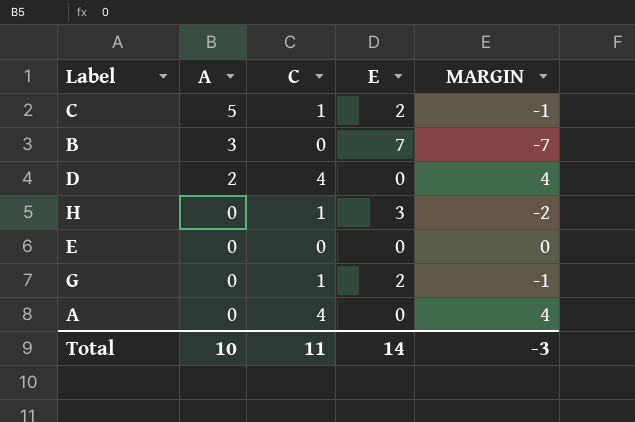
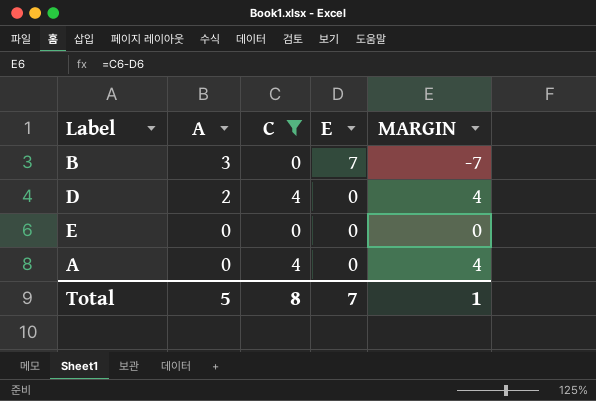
filter: none -> C != 1
Total | A: 10 -> 5
Total | C: 11 -> 8
Total | E: 14 -> 7
Total | MARGIN: -3 -> 1

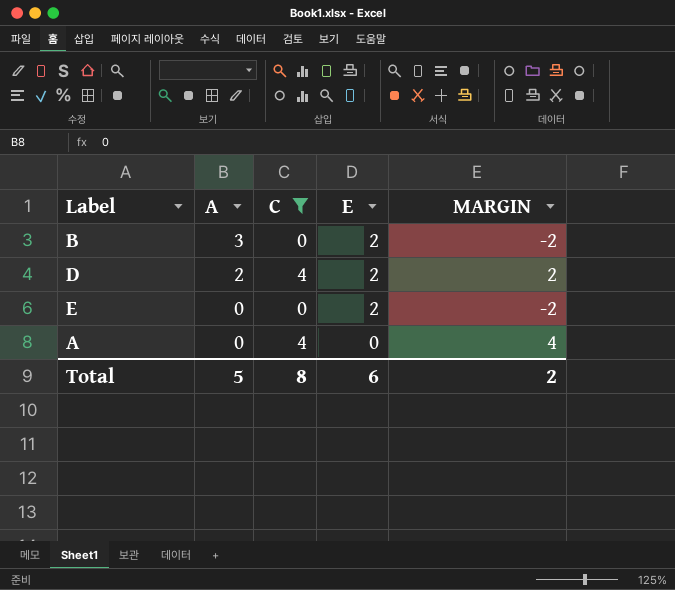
B | E: 7 -> 2
B | MARGIN: -7 -> -2
D | E: 0 -> 2
D | MARGIN: 4 -> 2
E | E: 0 -> 2
E | MARGIN: 0 -> -2
Total | E: 7 -> 6
Total | MARGIN: 1 -> 2

